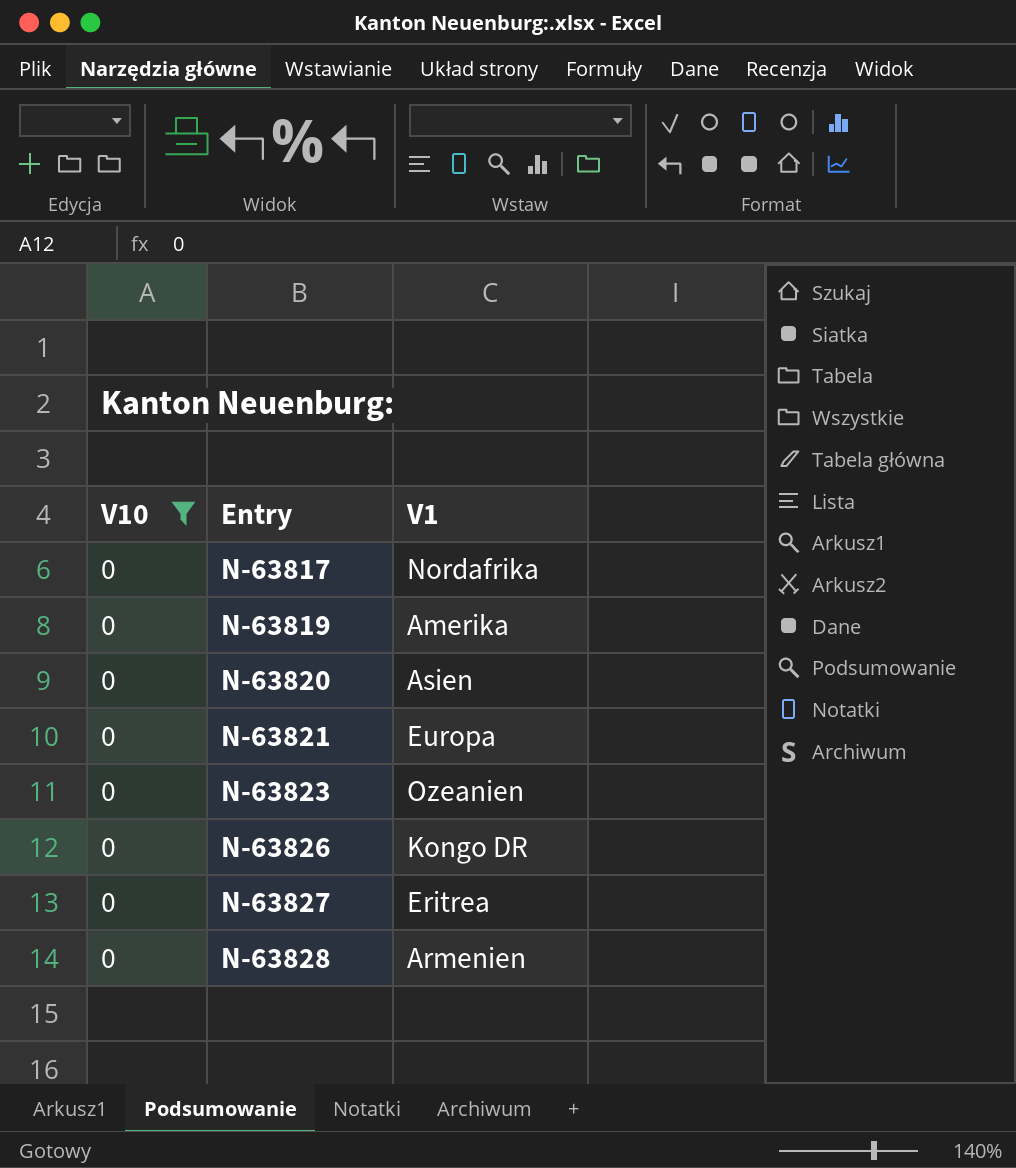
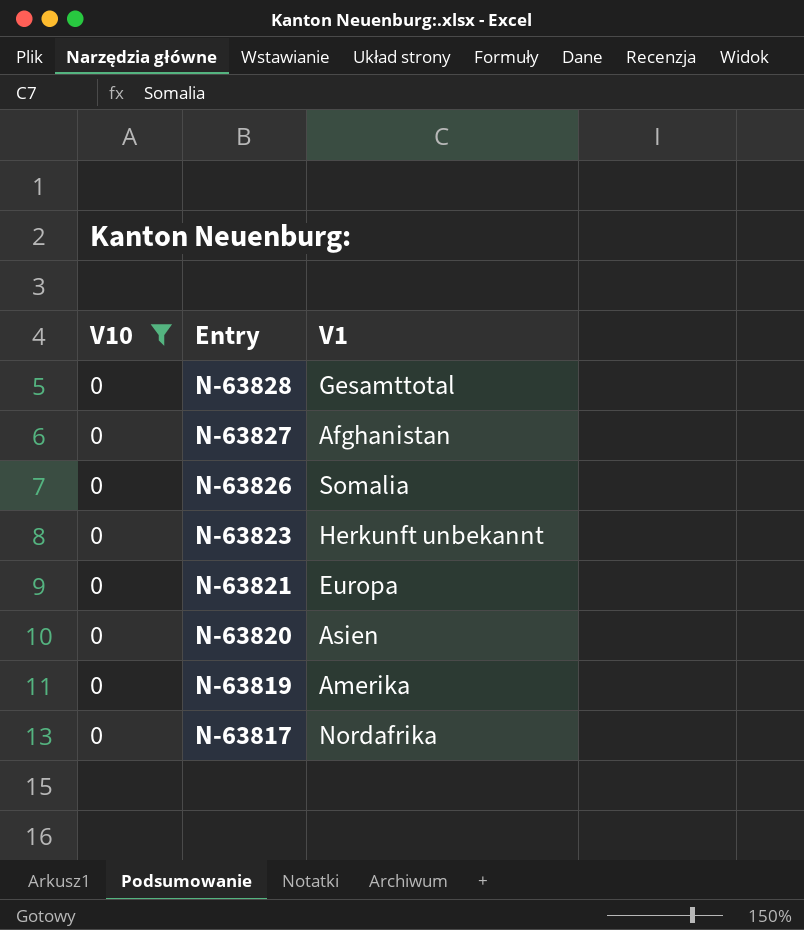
row order: Entry ascending -> Entry descending
N-63828 | V1: Armenien -> Gesamttotal
N-63827 | V1: Eritrea -> Afghanistan
N-63826 | V1: Kongo DR -> Somalia
N-63823 | V1: Ozeanien -> Herkunft unbekannt

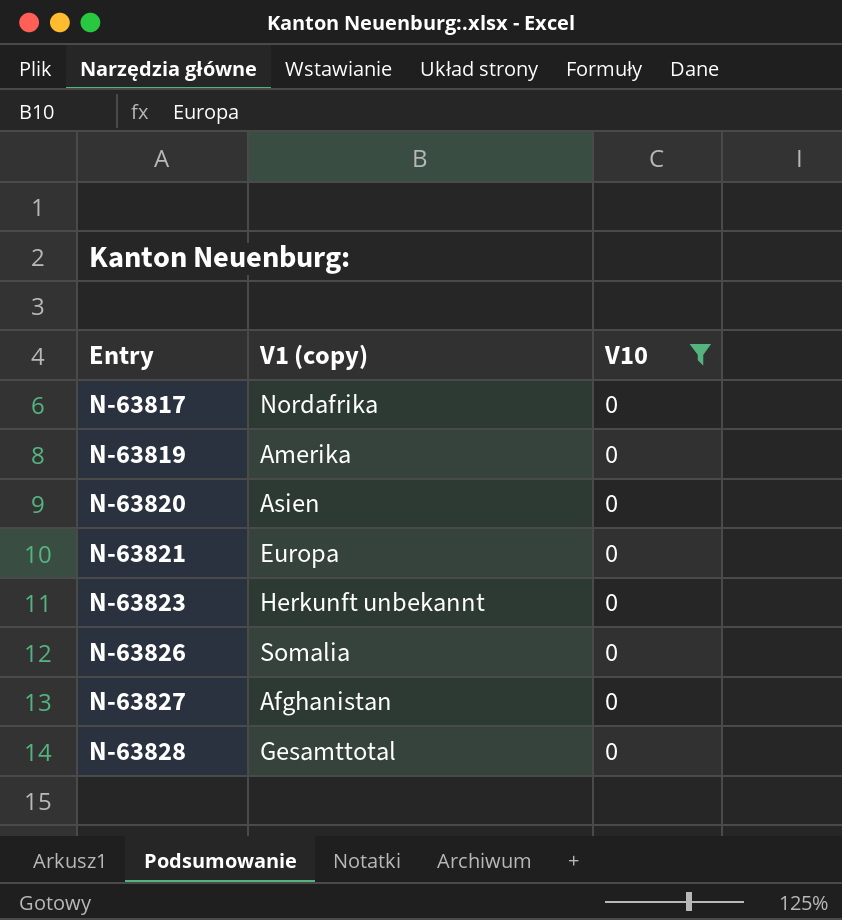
row order: Entry descending -> Entry ascending
column name: V1 -> V1 (copy)
column V10 | position: 1 -> 3

